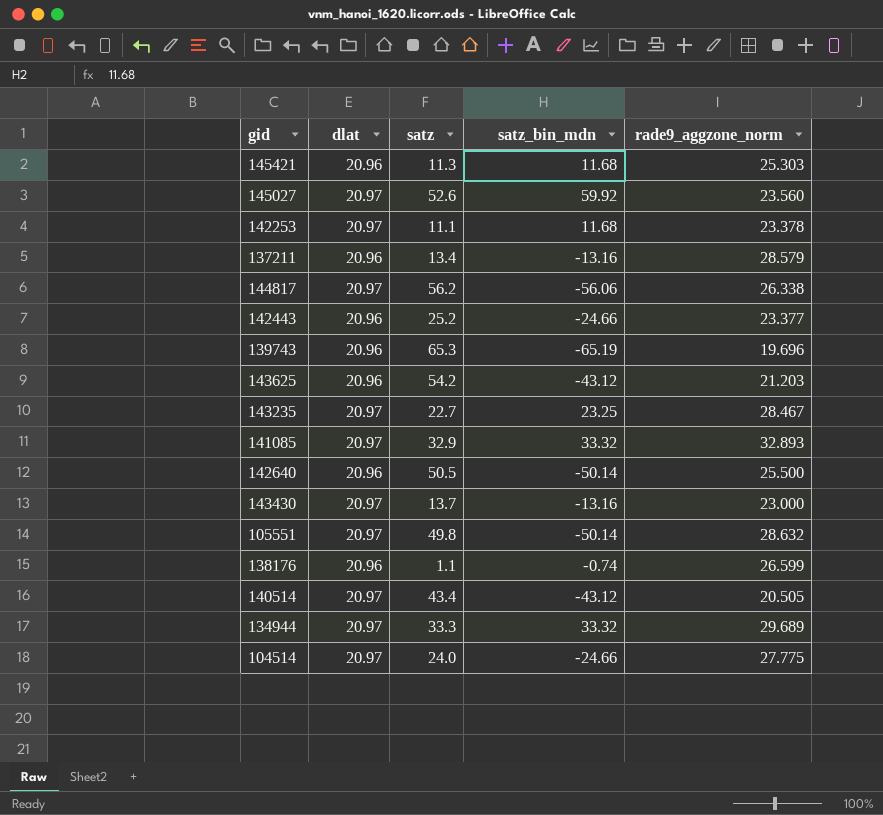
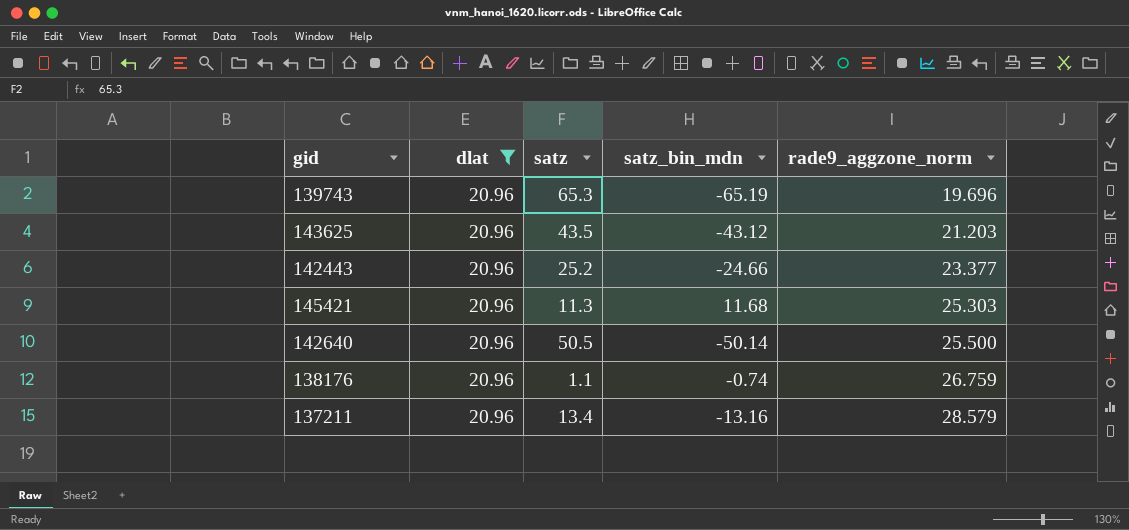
filter: none -> dlat = 20.96
row order: none -> rade9_aggzone_norm ascending
143625 | satz: 54.2 -> 43.5
138176 | rade9_aggzone_norm: 26.599 -> 26.759

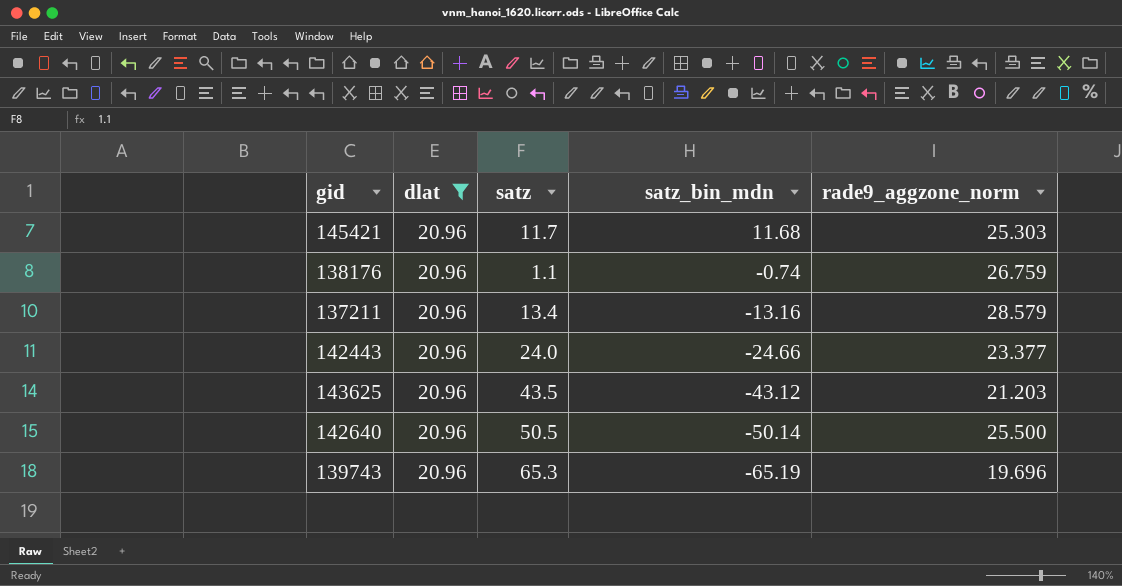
row order: rade9_aggzone_norm ascending -> satz_bin_mdn descending
145421 | satz: 11.3 -> 11.7
142443 | satz: 25.2 -> 24.0

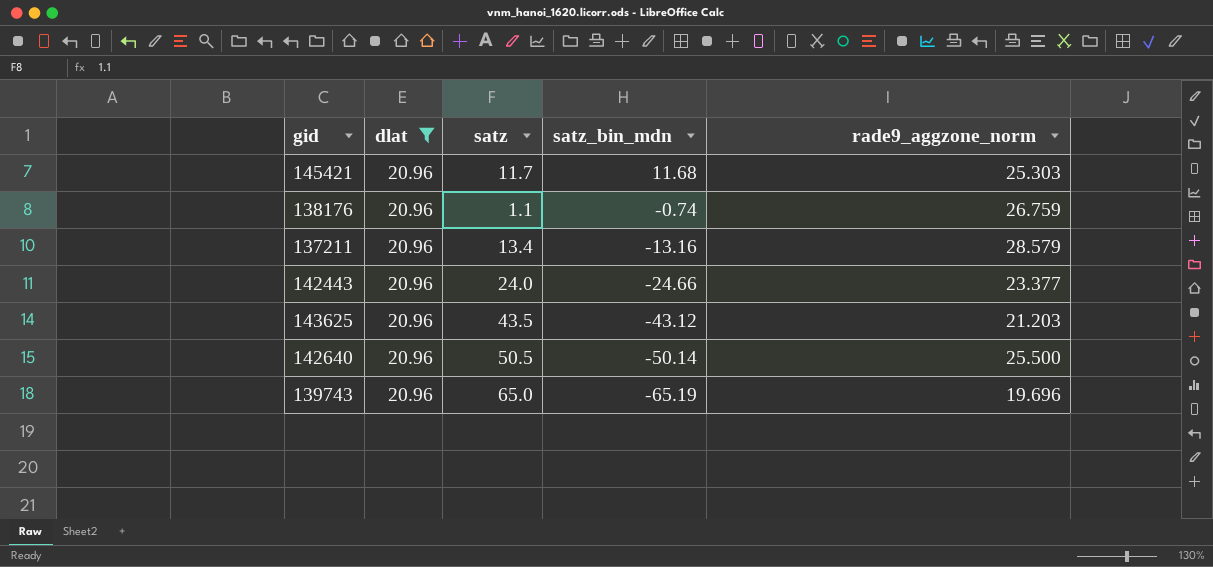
139743 | satz: 65.3 -> 65.0

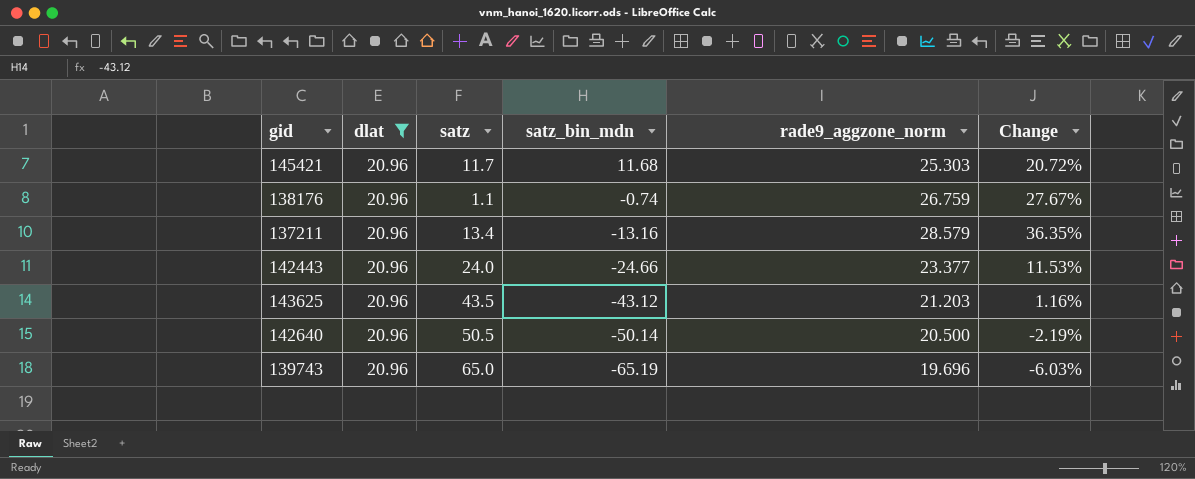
column Change | formula: none -> ([rade9_aggzone_norm] - [dlat]) / [dlat]
142640 | rade9_aggzone_norm: 25.500 -> 20.500

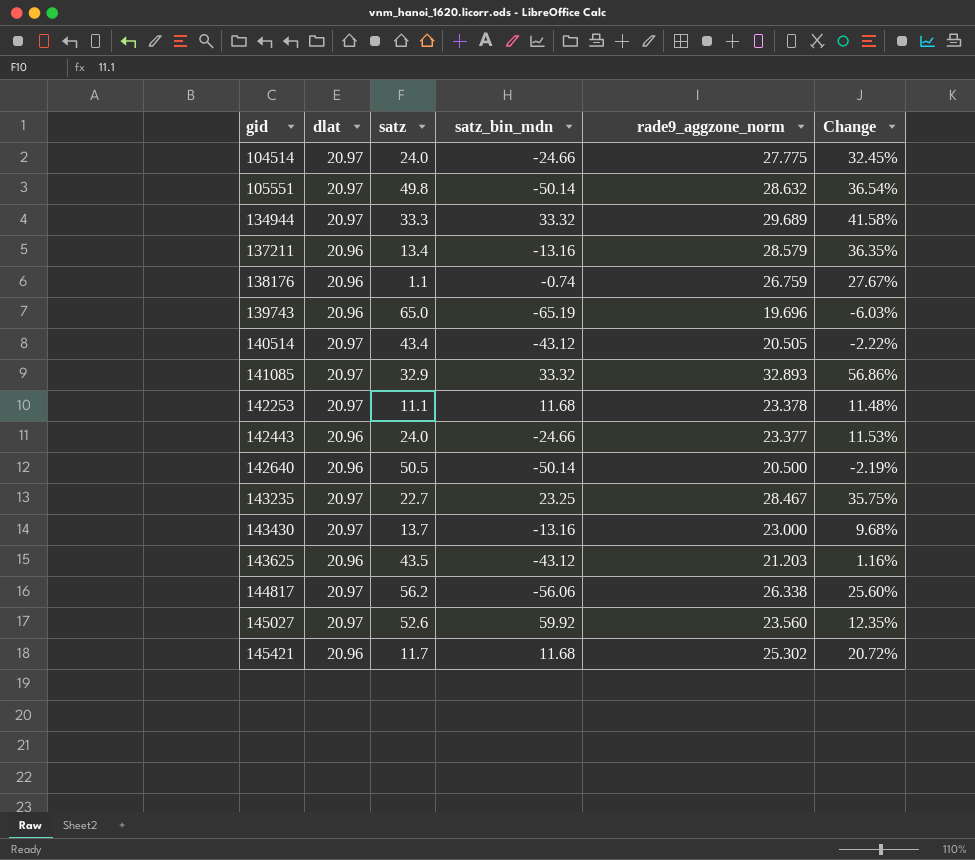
filter: dlat = 20.96 -> none
row order: satz_bin_mdn descending -> gid ascending
145421 | rade9_aggzone_norm: 25.303 -> 25.302

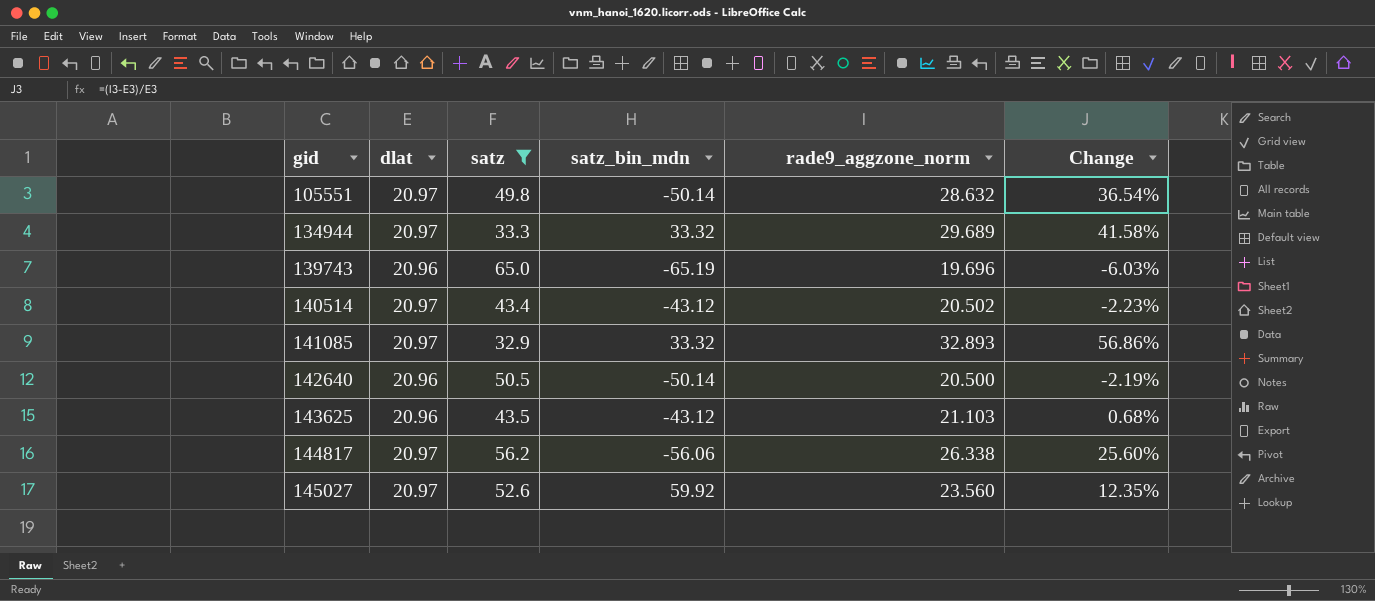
filter: none -> satz >= 32.9
140514 | rade9_aggzone_norm: 20.505 -> 20.502
140514 | Change: -2.22% -> -2.23%
143625 | rade9_aggzone_norm: 21.203 -> 21.103
143625 | Change: 1.16% -> 0.68%

